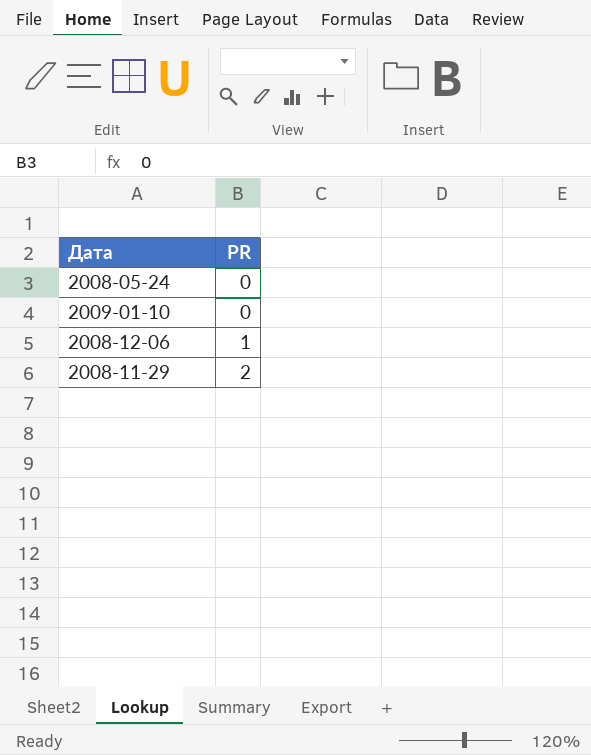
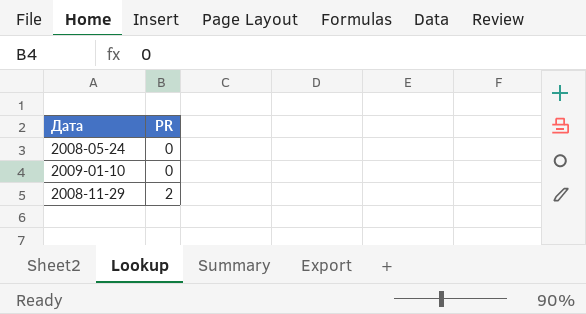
row 2008-12-06: 1 -> none

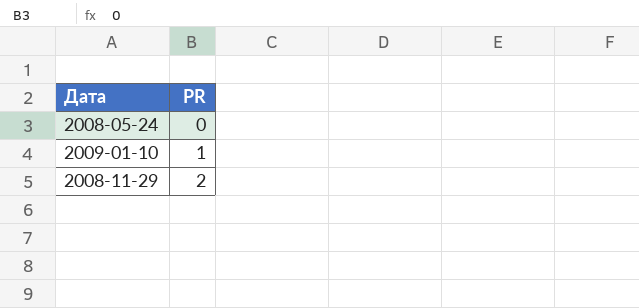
2009-01-10 | PR: 0 -> 1

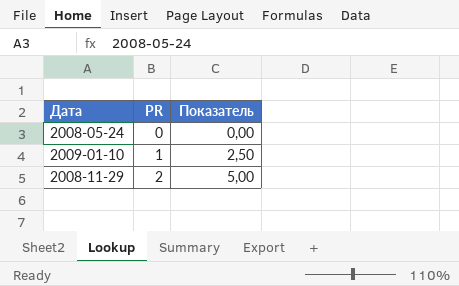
column Показатель | formula: none -> [PR] * 2,5

